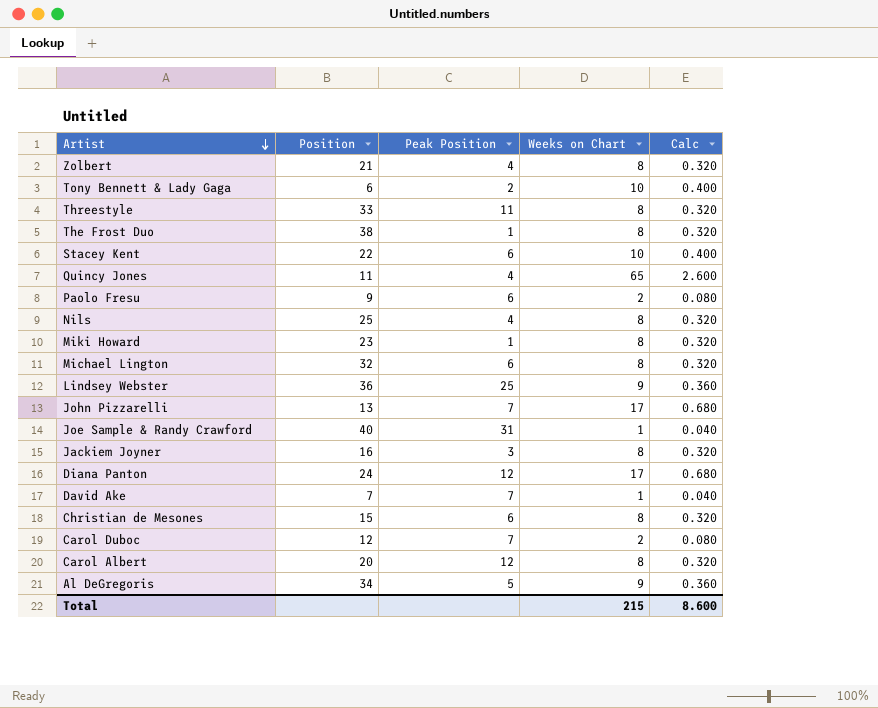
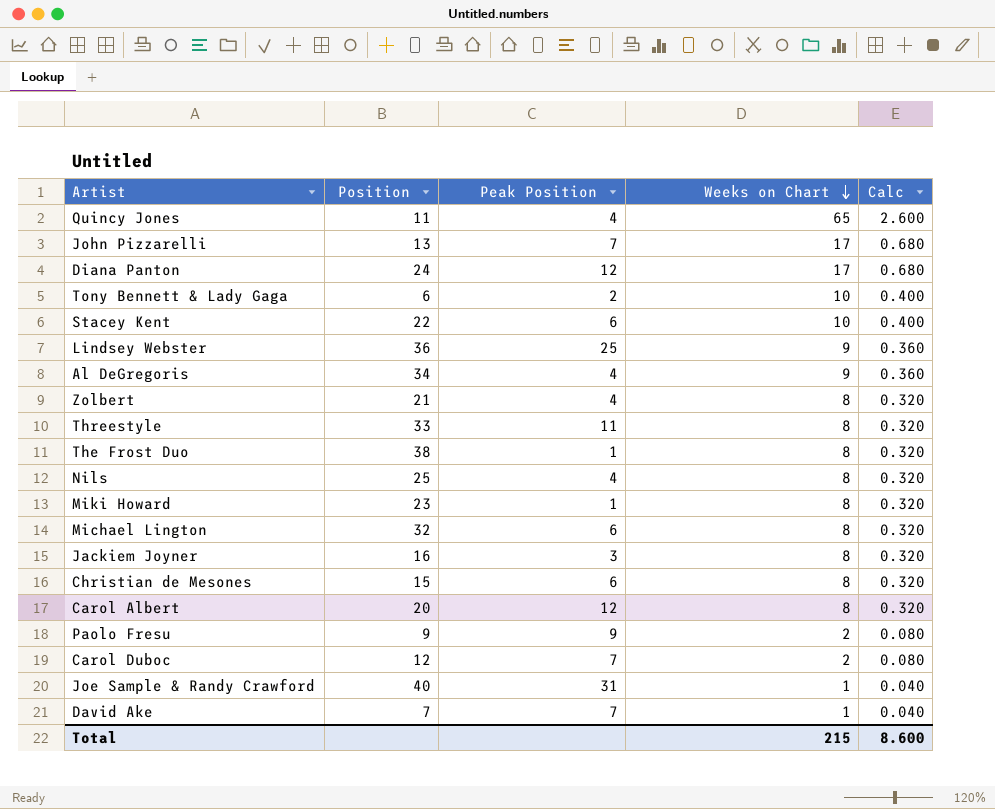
row order: Artist descending -> Weeks on Chart descending
Al DeGregoris | Peak Position: 5 -> 4
Paolo Fresu | Peak Position: 6 -> 9

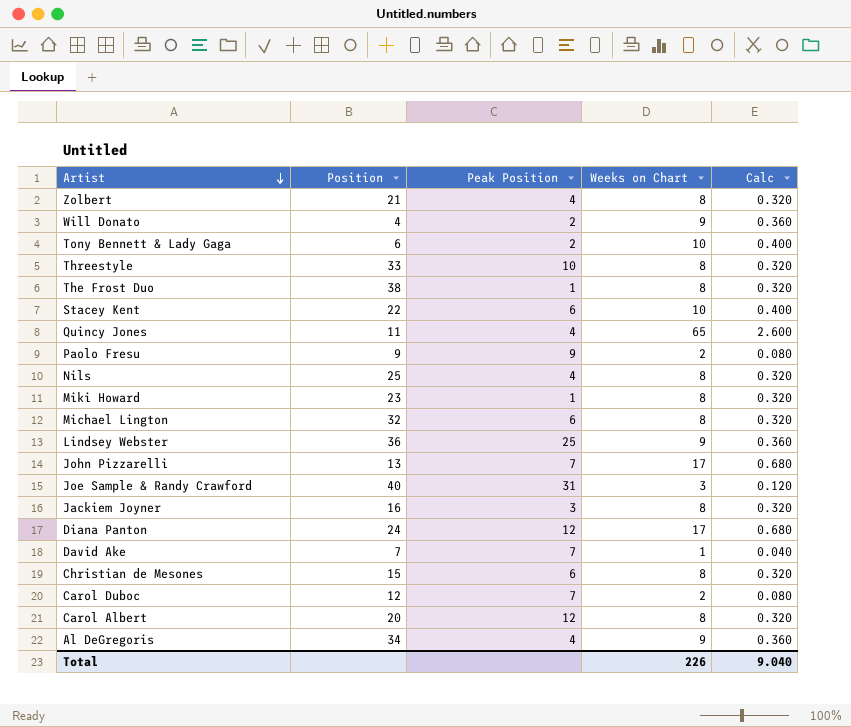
row order: Weeks on Chart descending -> Artist descending
row Will Donato: none -> 4 | 2 | 9 | 0.360
Threestyle | Peak Position: 11 -> 10
Joe Sample & Randy Crawford | Weeks on Chart: 1 -> 3
Joe Sample & Randy Crawford | Calc: 0.040 -> 0.120
Total | Weeks on Chart: 215 -> 226
Total | Calc: 8.600 -> 9.040

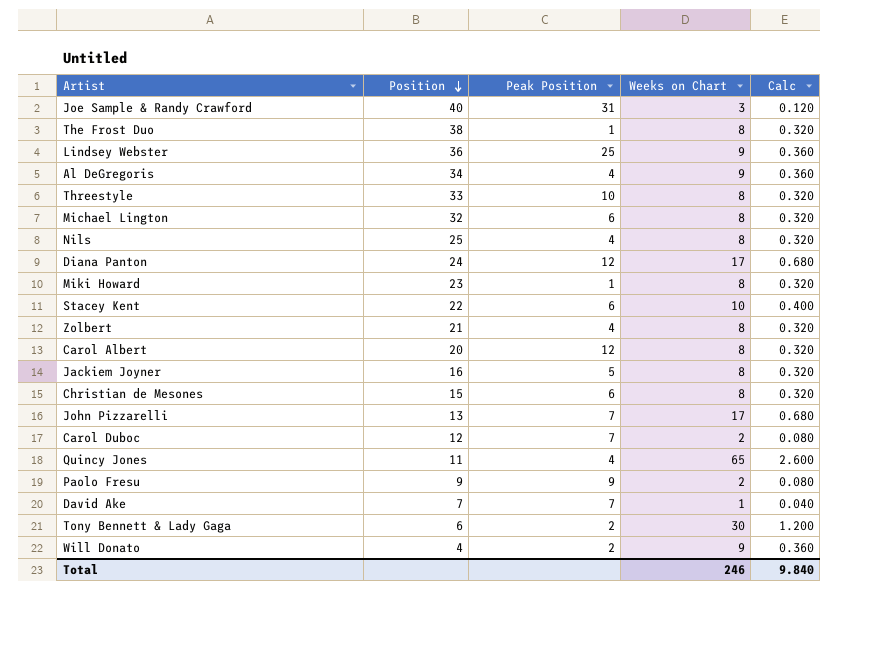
row order: Artist descending -> Position descending
Jackiem Joyner | Peak Position: 3 -> 5
Tony Bennett & Lady Gaga | Weeks on Chart: 10 -> 30
Tony Bennett & Lady Gaga | Calc: 0.400 -> 1.200
Total | Weeks on Chart: 226 -> 246
Total | Calc: 9.040 -> 9.840

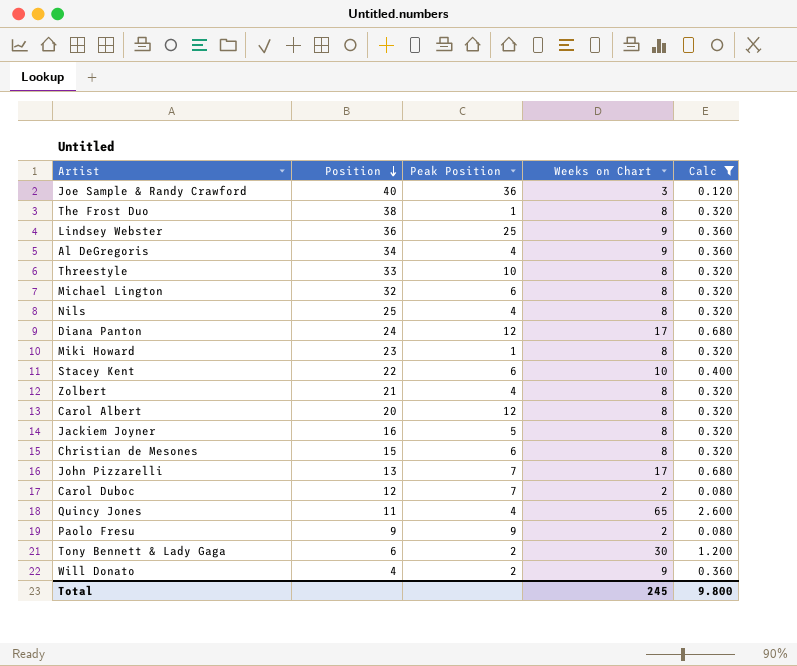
filter: none -> Calc != 0.040
Joe Sample & Randy Crawford | Peak Position: 31 -> 36
Total | Weeks on Chart: 246 -> 245
Total | Calc: 9.840 -> 9.800

